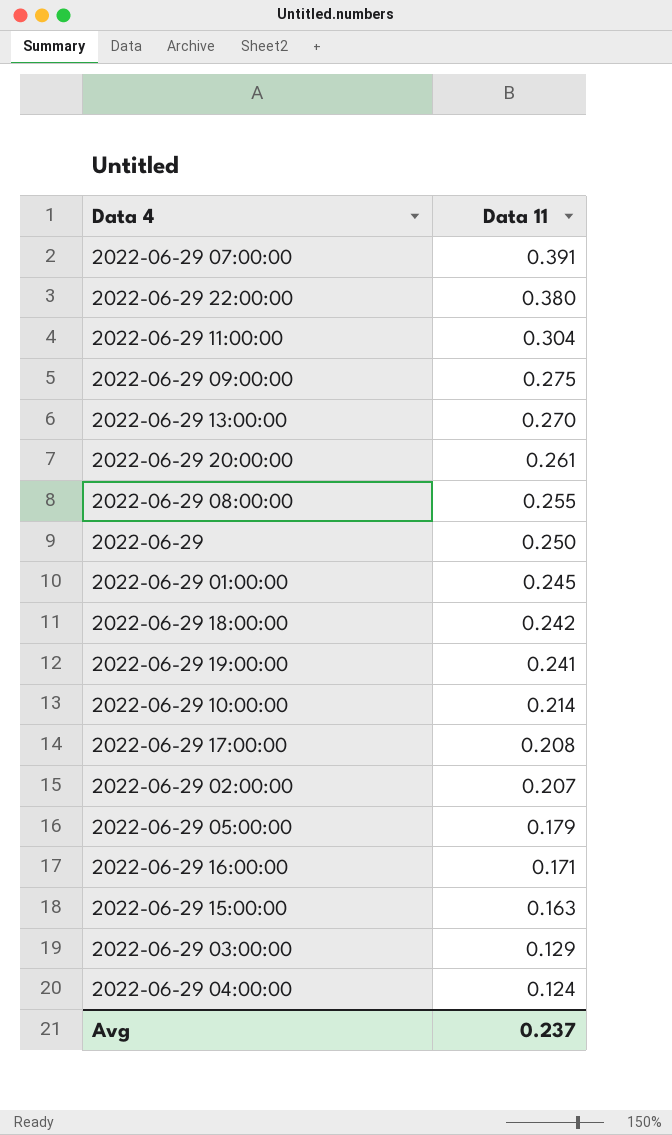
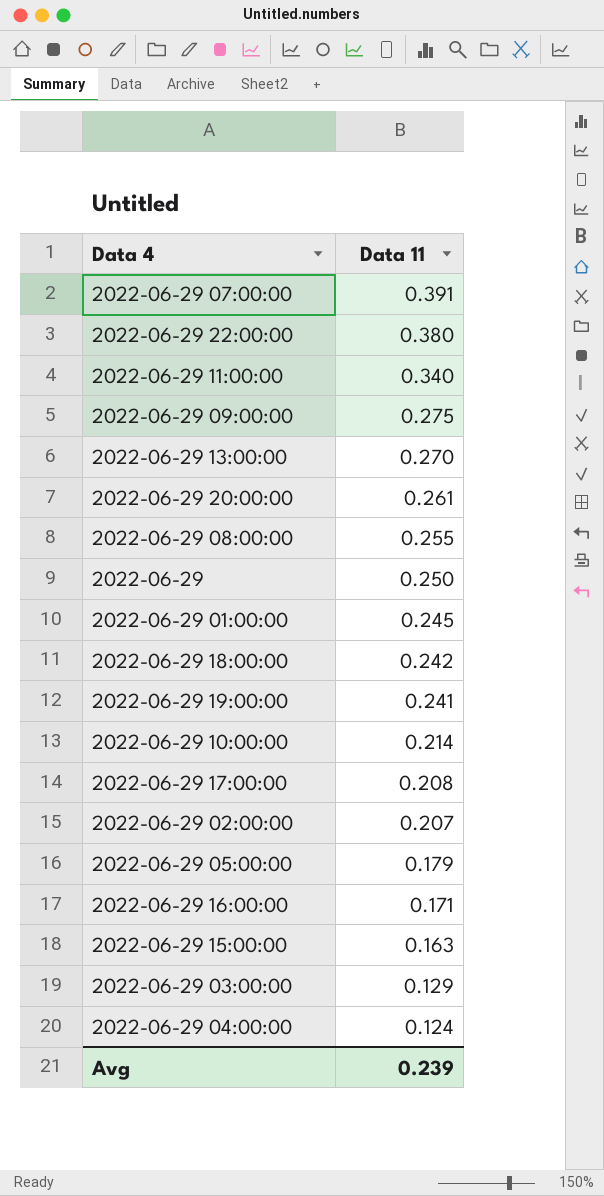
2022-06-29 11:00:00 | Data 11: 0.304 -> 0.340
Avg | Data 11: 0.237 -> 0.239

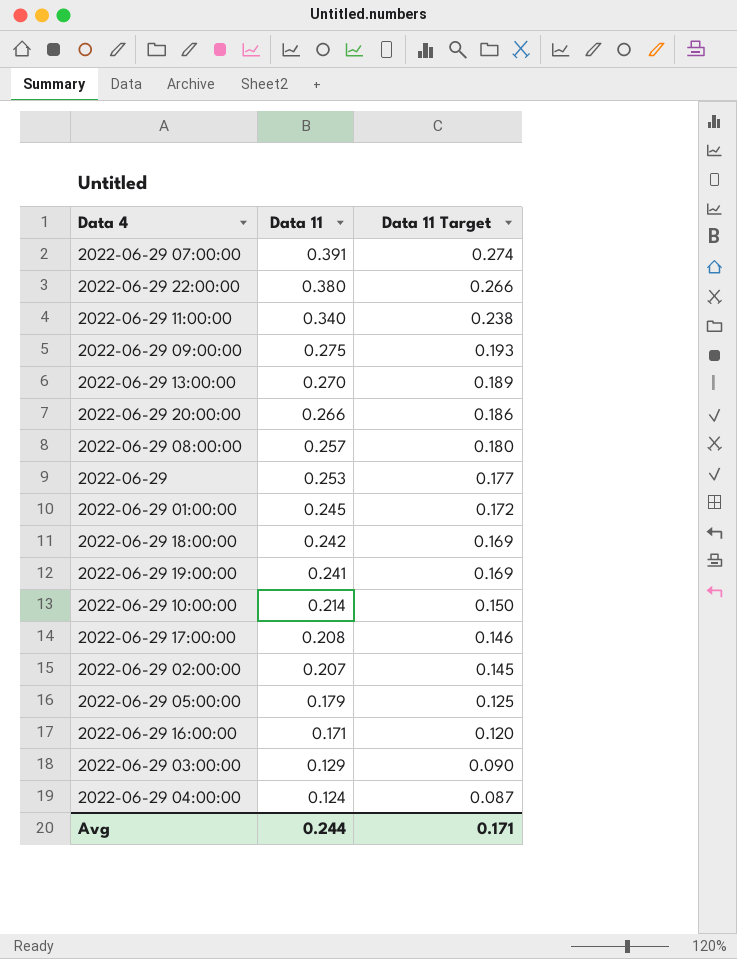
column Data 11 Target | formula: none -> [Data 11] * 0.7
row 2022-06-29 15:00:00: 0.163 -> none
2022-06-29 20:00:00 | Data 11: 0.261 -> 0.266
2022-06-29 08:00:00 | Data 11: 0.255 -> 0.257
2022-06-29 | Data 11: 0.250 -> 0.253
Avg | Data 11: 0.239 -> 0.244

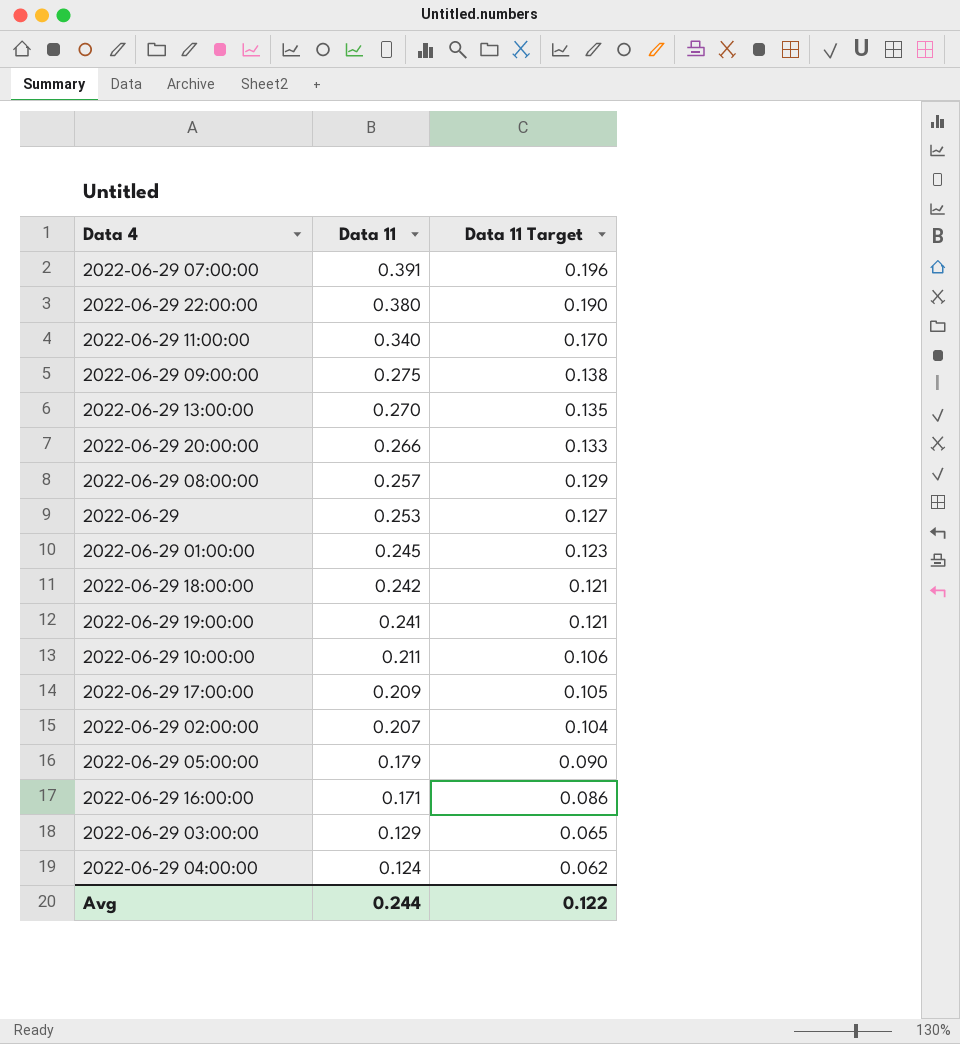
column Data 11 Target | formula: [Data 11] * 0.7 -> [Data 11] * 0.5
2022-06-29 10:00:00 | Data 11: 0.214 -> 0.211
2022-06-29 17:00:00 | Data 11: 0.208 -> 0.209
Avg | Data 11 Target: 0.171 -> 0.122

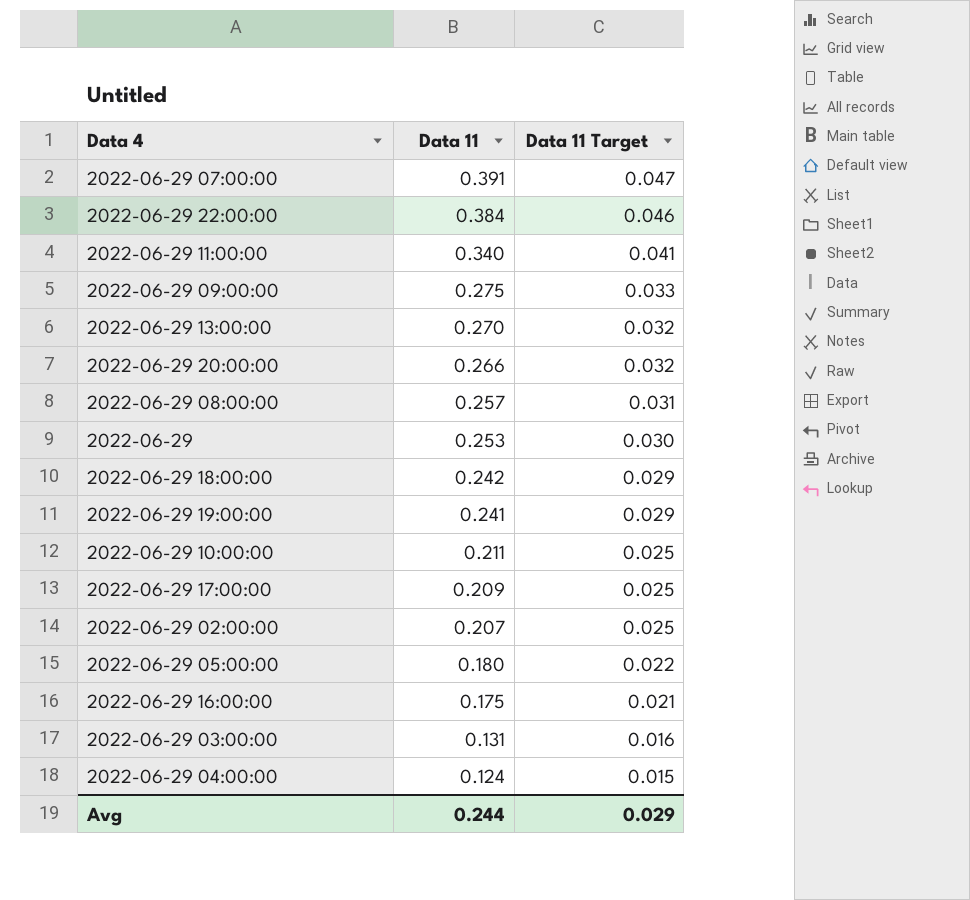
column Data 11 Target | formula: [Data 11] * 0.5 -> [Data 11] * 0.12
row 2022-06-29 01:00:00: 0.245 | 0.123 -> none
2022-06-29 22:00:00 | Data 11: 0.380 -> 0.384
2022-06-29 05:00:00 | Data 11: 0.179 -> 0.180
2022-06-29 16:00:00 | Data 11: 0.171 -> 0.175
2022-06-29 03:00:00 | Data 11: 0.129 -> 0.131
Avg | Data 11 Target: 0.122 -> 0.029

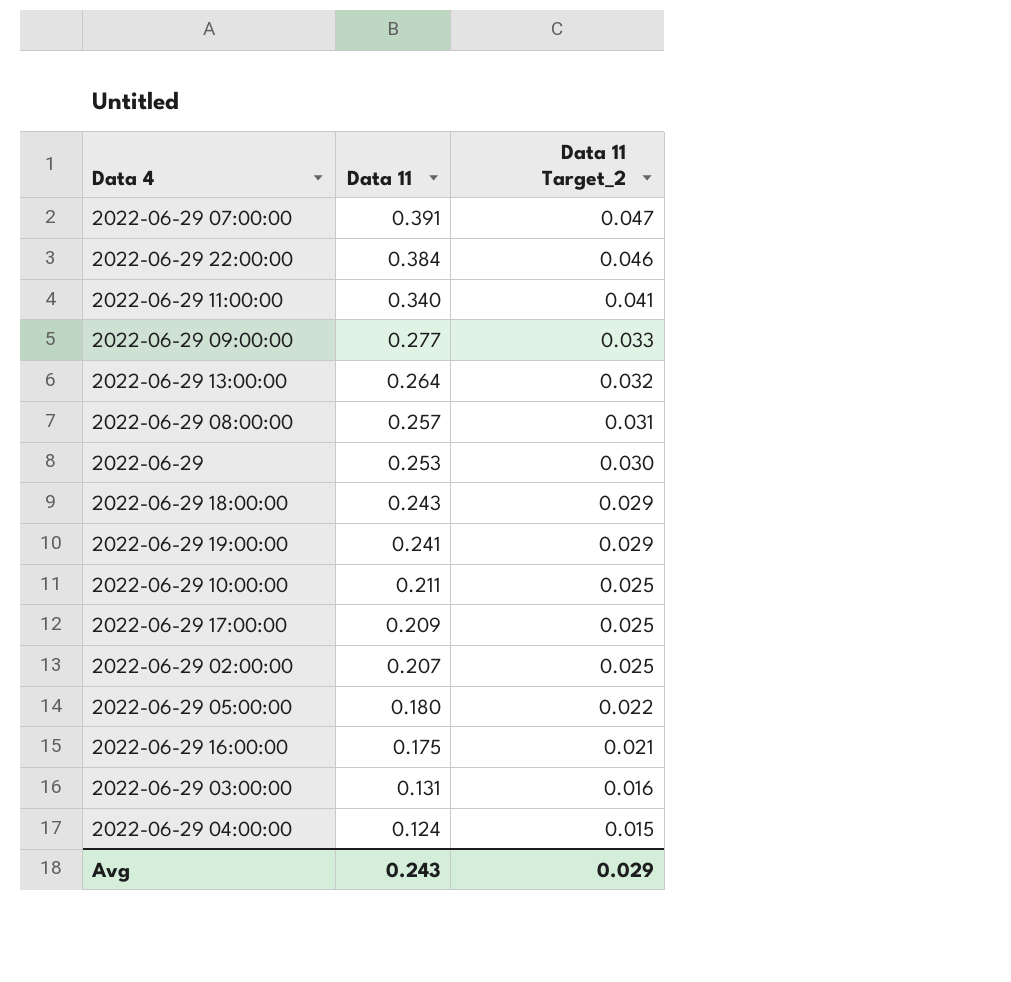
column name: Data 11 Target -> Data 11 Target_2
row 2022-06-29 20:00:00: 0.266 | 0.032 -> none
2022-06-29 09:00:00 | Data 11: 0.275 -> 0.277
2022-06-29 13:00:00 | Data 11: 0.270 -> 0.264
2022-06-29 18:00:00 | Data 11: 0.242 -> 0.243
Avg | Data 11: 0.244 -> 0.243

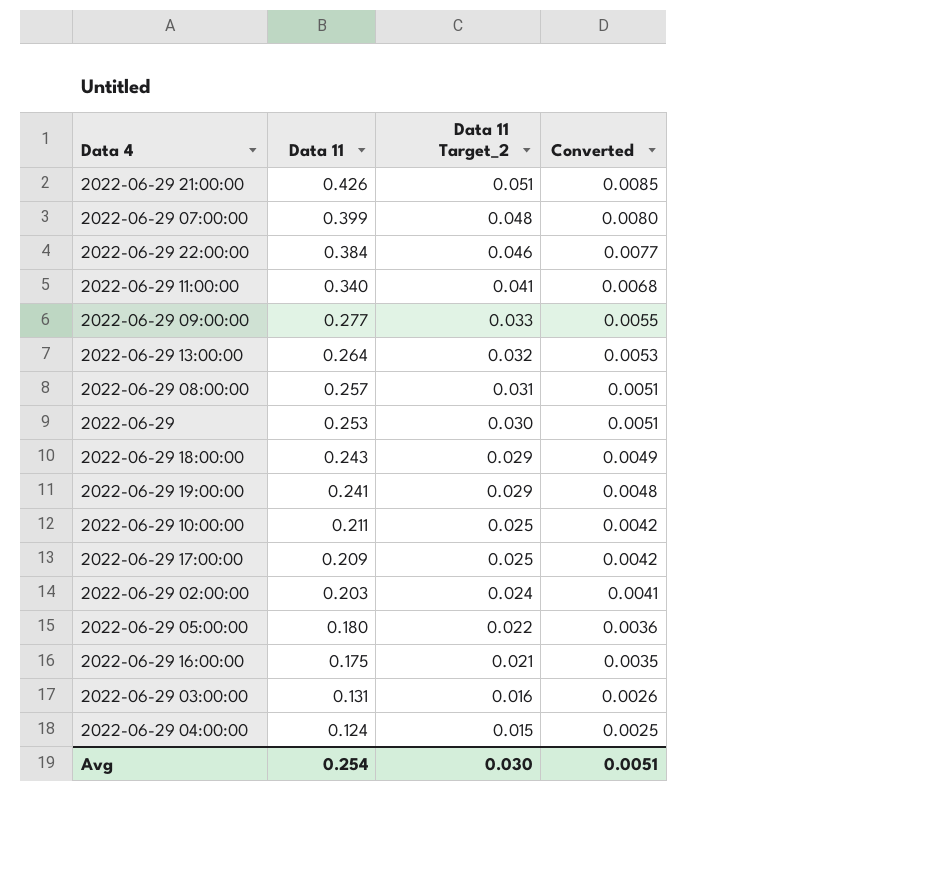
column Converted | formula: none -> [Data 11] * 0.02
row 2022-06-29 21:00:00: none -> 0.426 | 0.051 | 0.0085
2022-06-29 07:00:00 | Data 11: 0.391 -> 0.399
2022-06-29 07:00:00 | Data 11 Target_2: 0.047 -> 0.048
2022-06-29 02:00:00 | Data 11: 0.207 -> 0.203
2022-06-29 02:00:00 | Data 11 Target_2: 0.025 -> 0.024
Avg | Data 11: 0.243 -> 0.254
Avg | Data 11 Target_2: 0.029 -> 0.030

